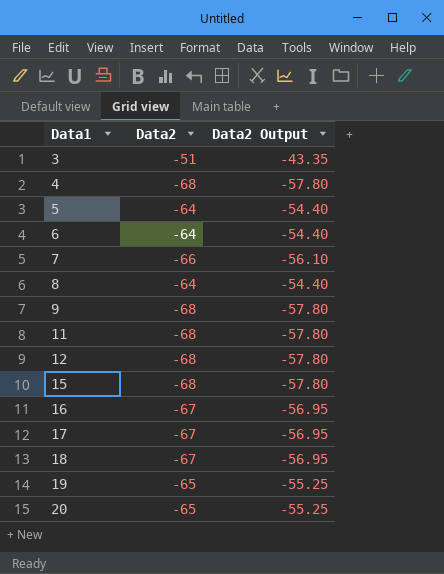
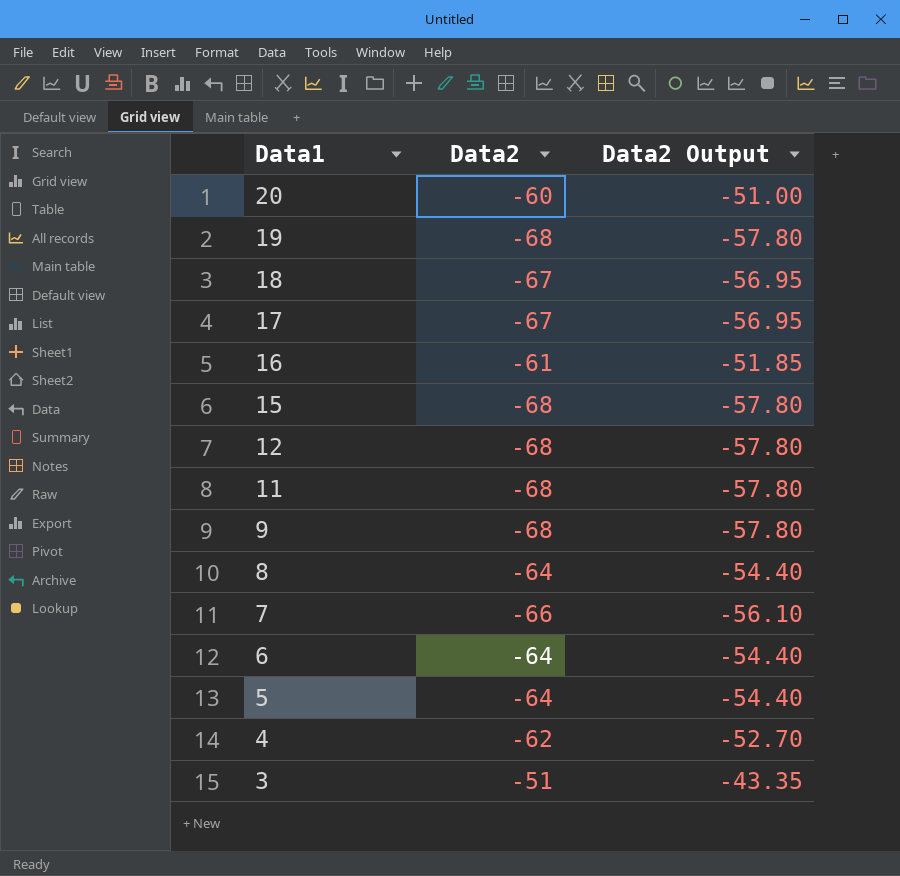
row order: Data1 ascending -> Data1 descending
20 | Data2: -65 -> -60
20 | Data2 Output: -55.25 -> -51.00
19 | Data2: -65 -> -68
19 | Data2 Output: -55.25 -> -57.80
16 | Data2: -67 -> -61
16 | Data2 Output: -56.95 -> -51.85
4 | Data2: -68 -> -62
4 | Data2 Output: -57.80 -> -52.70

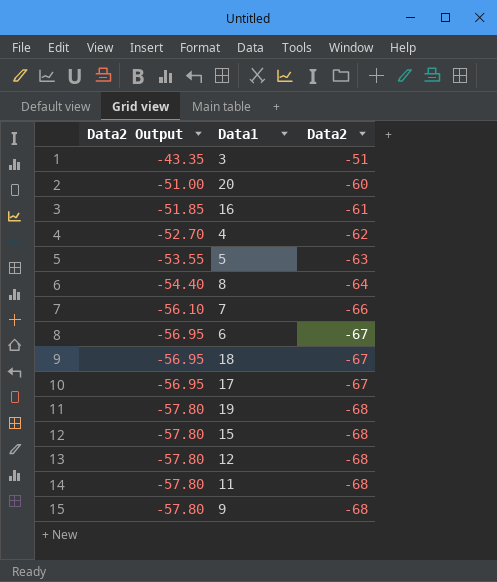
row order: Data1 descending -> Data2 Output descending
column Data2 Output | position: 3 -> 1
5 | Data2 Output: -54.40 -> -53.55
5 | Data2: -64 -> -63
6 | Data2 Output: -54.40 -> -56.95
6 | Data2: -64 -> -67

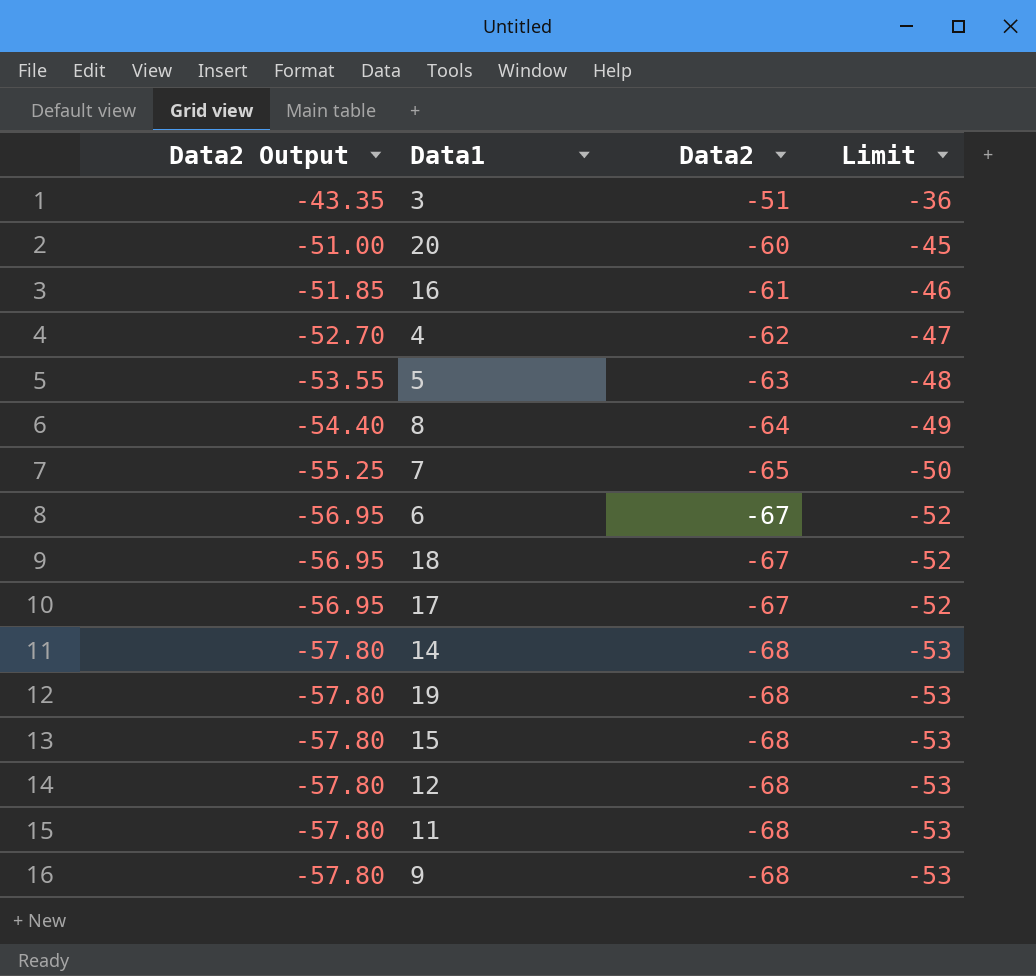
column Limit | formula: none -> [Data2] + 15
7 | Data2 Output: -56.10 -> -55.25
7 | Data2: -66 -> -65
row 14: none -> -57.80 | -68 | -53

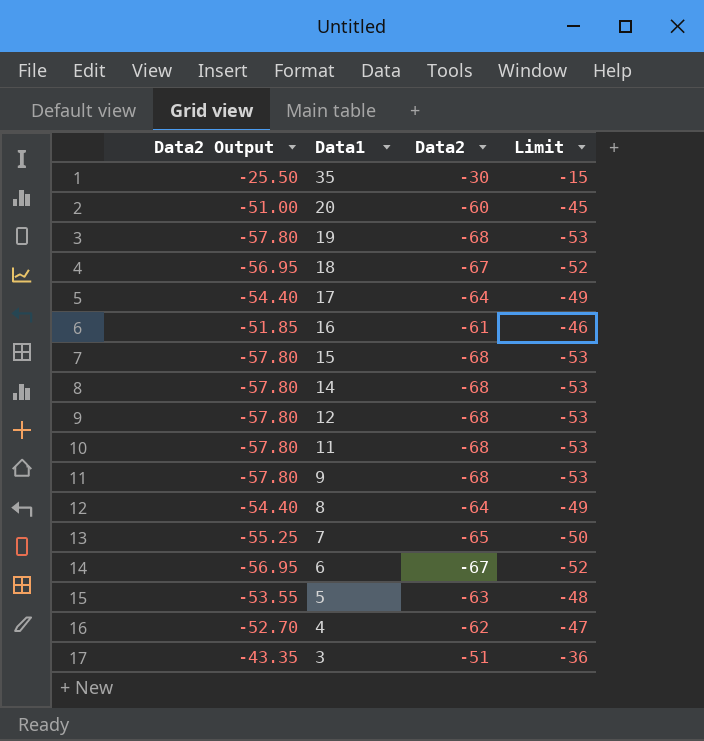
row order: Data2 Output descending -> Data1 descending
row 35: none -> -25.50 | -30 | -15
17 | Data2 Output: -56.95 -> -54.40
17 | Data2: -67 -> -64
17 | Limit: -52 -> -49

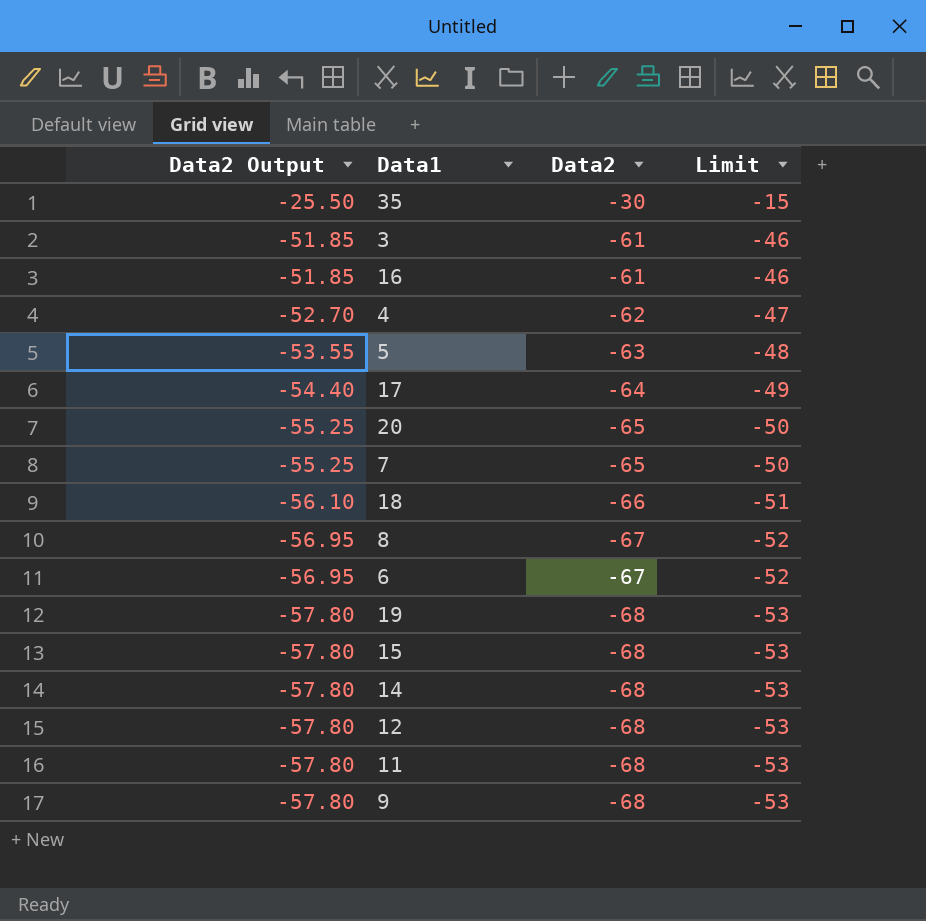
row order: Data1 descending -> Data2 Output descending
3 | Data2 Output: -43.35 -> -51.85
3 | Data2: -51 -> -61
3 | Limit: -36 -> -46
20 | Data2 Output: -51.00 -> -55.25
20 | Data2: -60 -> -65
20 | Limit: -45 -> -50
18 | Data2 Output: -56.95 -> -56.10
18 | Data2: -67 -> -66
18 | Limit: -52 -> -51
8 | Data2 Output: -54.40 -> -56.95
8 | Data2: -64 -> -67
8 | Limit: -49 -> -52

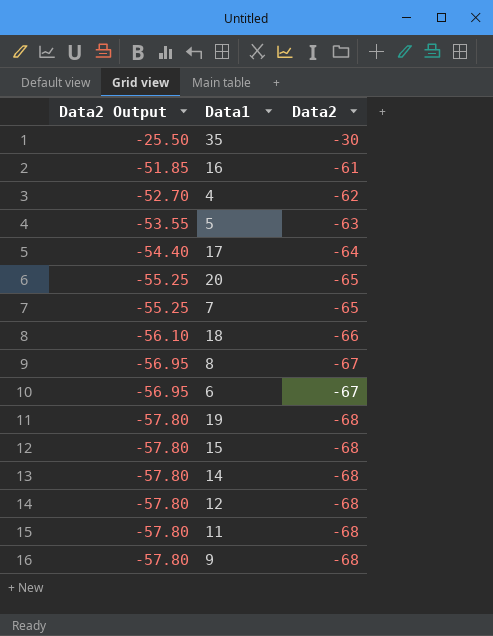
column Limit | formula: [Data2] + 15 -> none
row 3: -51.85 | -61 | -46 -> none

